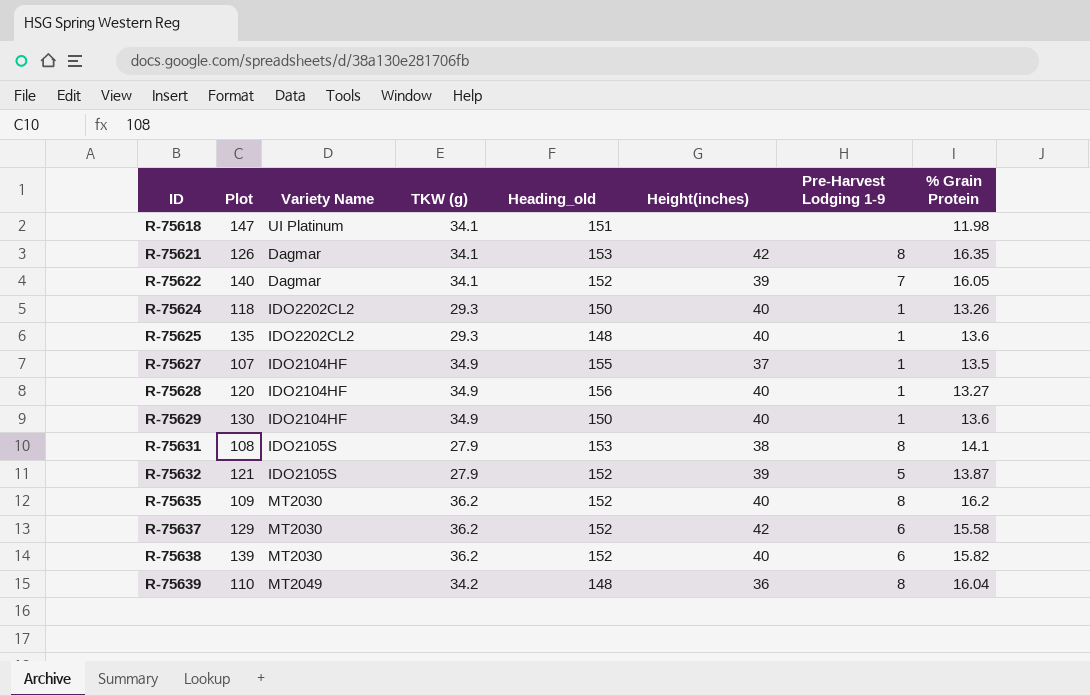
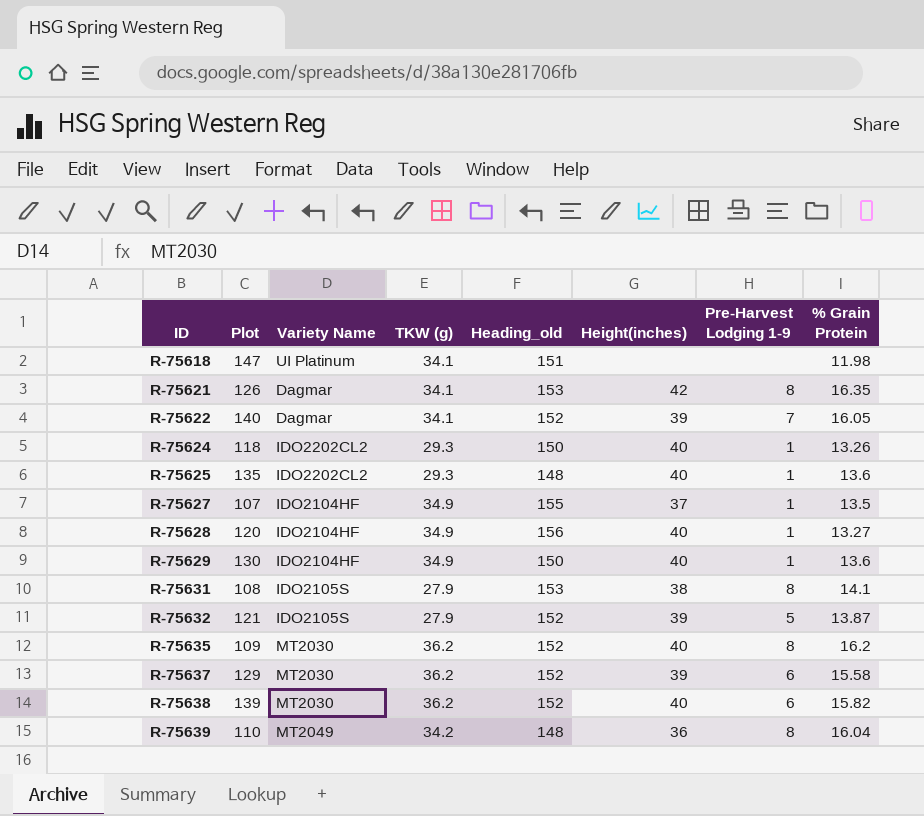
R-75637 | Height(inches): 42 -> 39

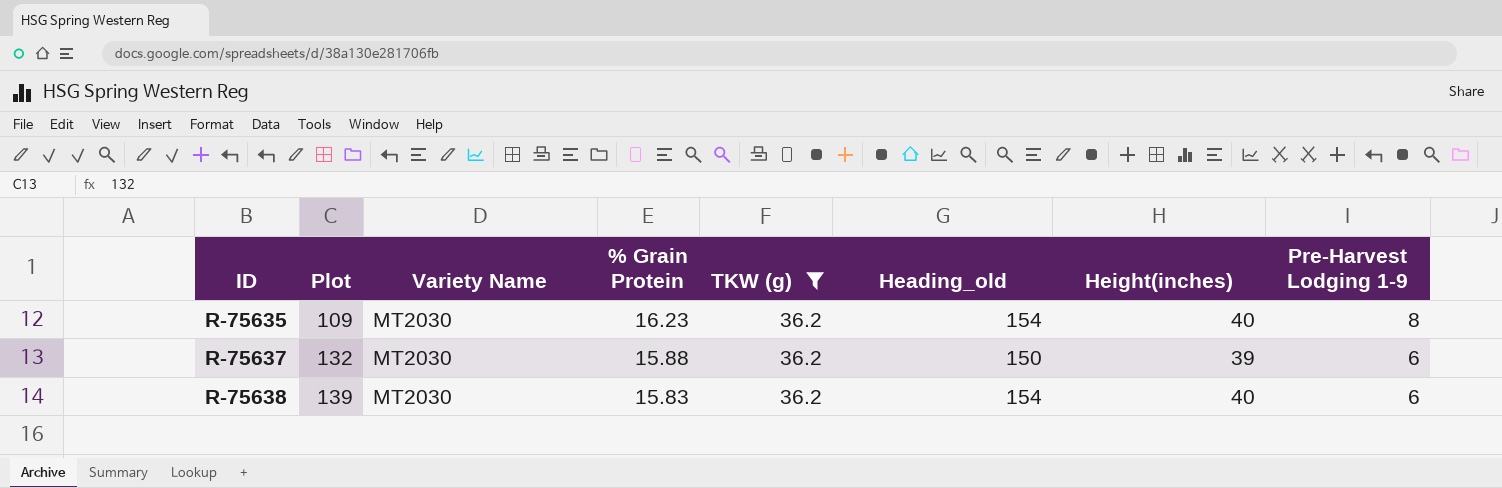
filter: none -> TKW (g) = 36.2
column % Grain Protein | position: 8 -> 4
R-75635 | % Grain Protein: 16.2 -> 16.23
R-75635 | Heading_old: 152 -> 154
R-75637 | Plot: 129 -> 132
R-75637 | % Grain Protein: 15.58 -> 15.88
R-75637 | Heading_old: 152 -> 150
R-75638 | % Grain Protein: 15.82 -> 15.83
R-75638 | Heading_old: 152 -> 154

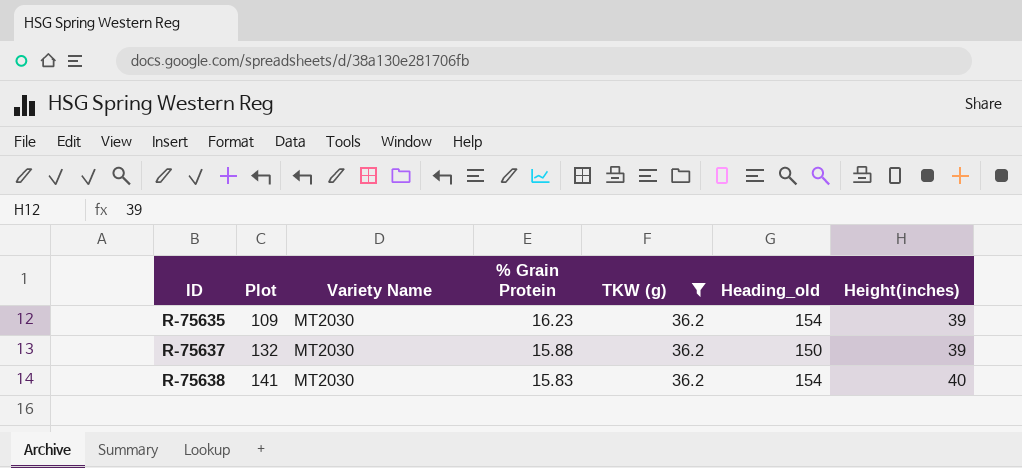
column Pre-Harvest Lodging 1-9 | position: 8 -> none
R-75635 | Height(inches): 40 -> 39
R-75638 | Plot: 139 -> 141

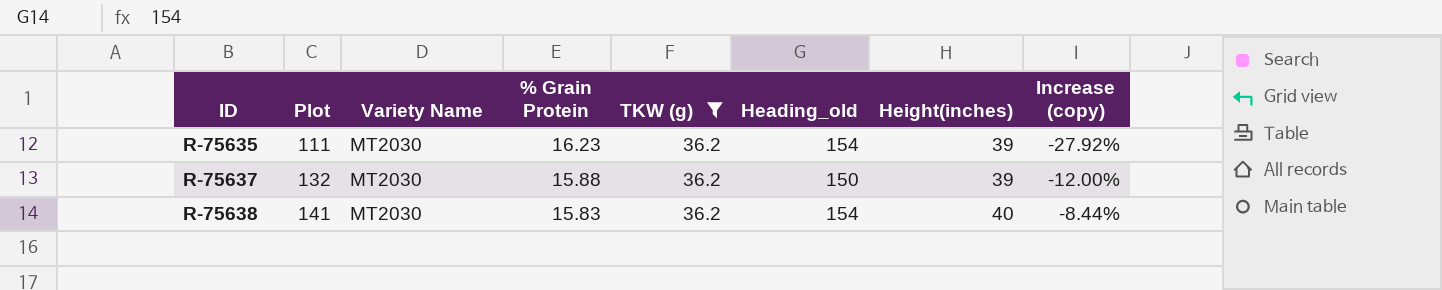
column Increase (copy) | formula: none -> ([Plot] - [Heading_old]) / [Heading_old]
R-75635 | Plot: 109 -> 111

